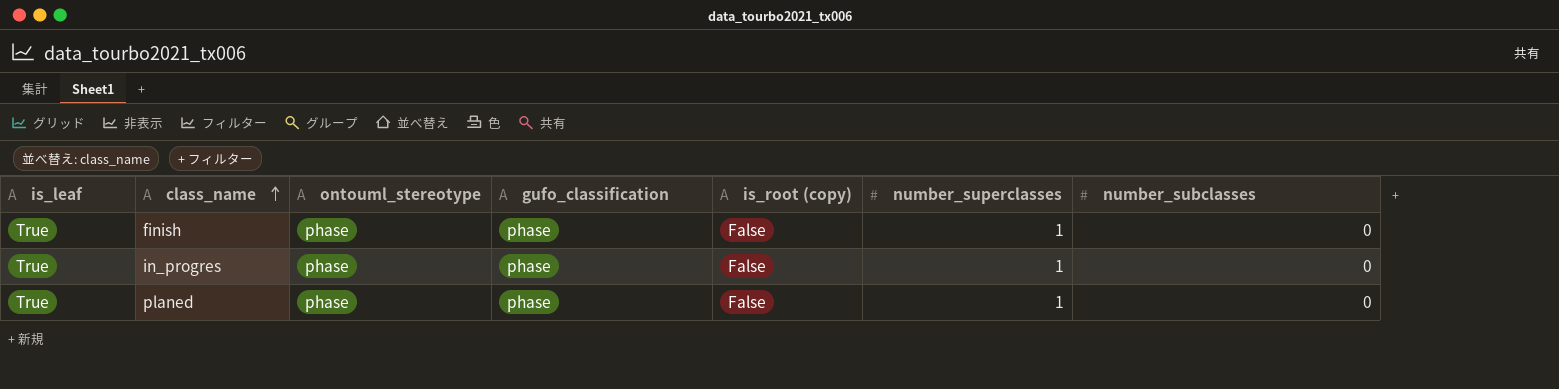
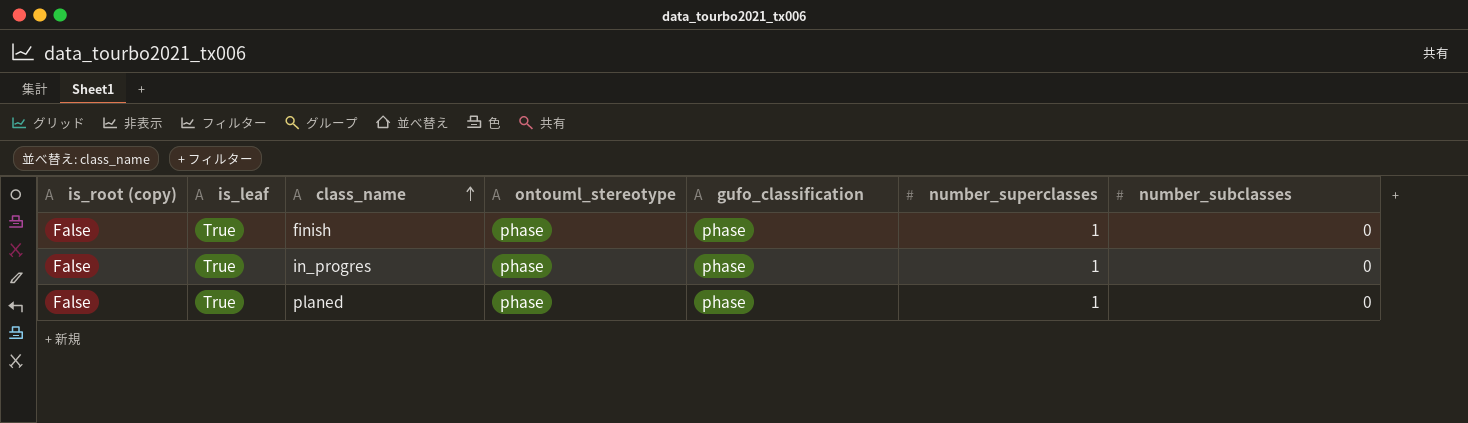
column is_root (copy) | position: 5 -> 1

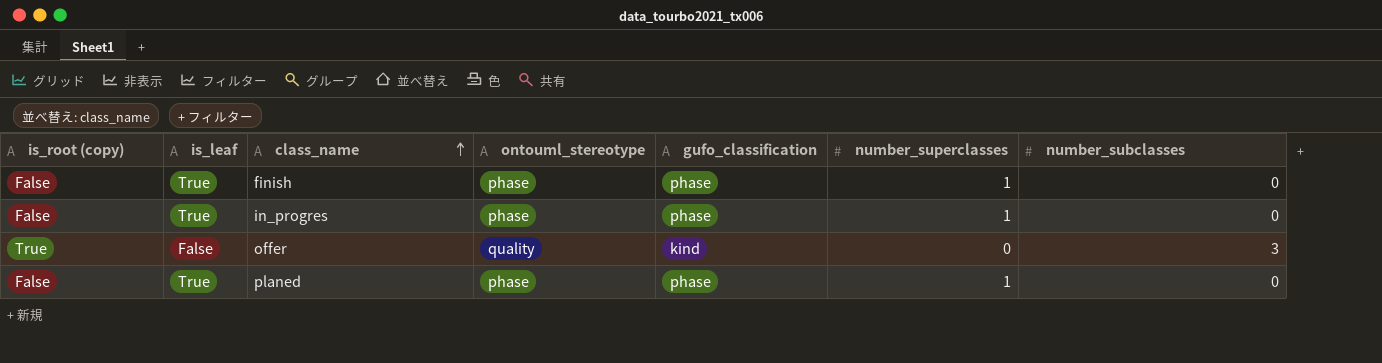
row offer: none -> True | False | quality | kind | 0 | 3

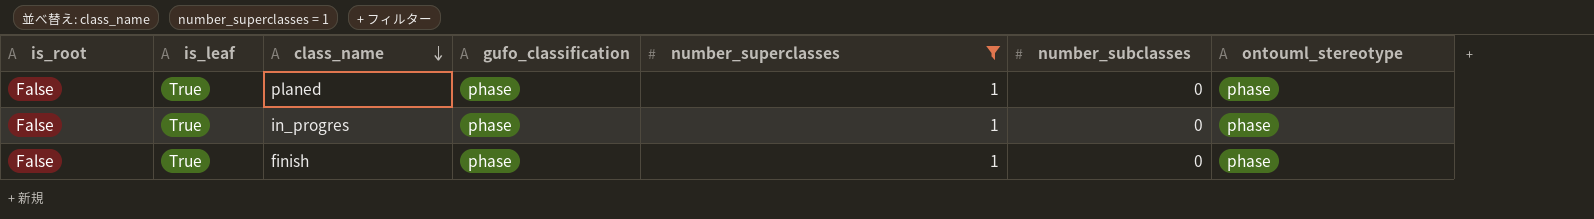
filter: none -> number_superclasses = 1
row order: class_name ascending -> class_name descending
column name: is_root (copy) -> is_root
column ontouml_stereotype | position: 4 -> 7

